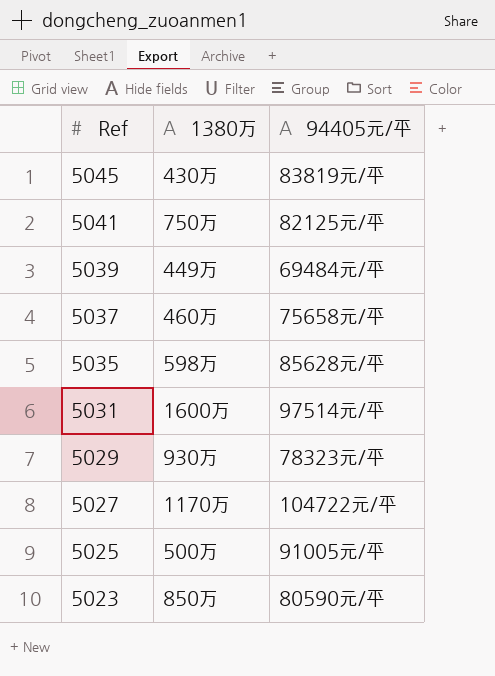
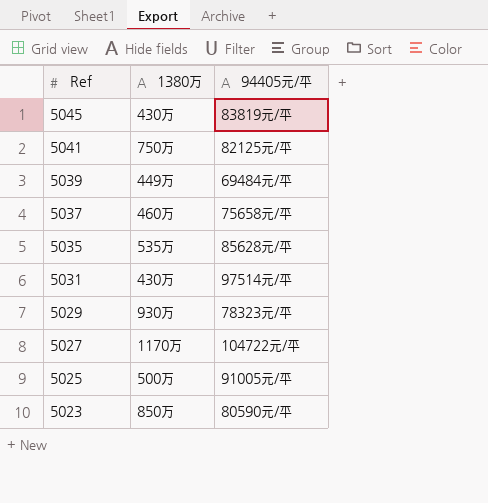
5035 | 1380万: 598万 -> 535万
5031 | 1380万: 1600万 -> 430万

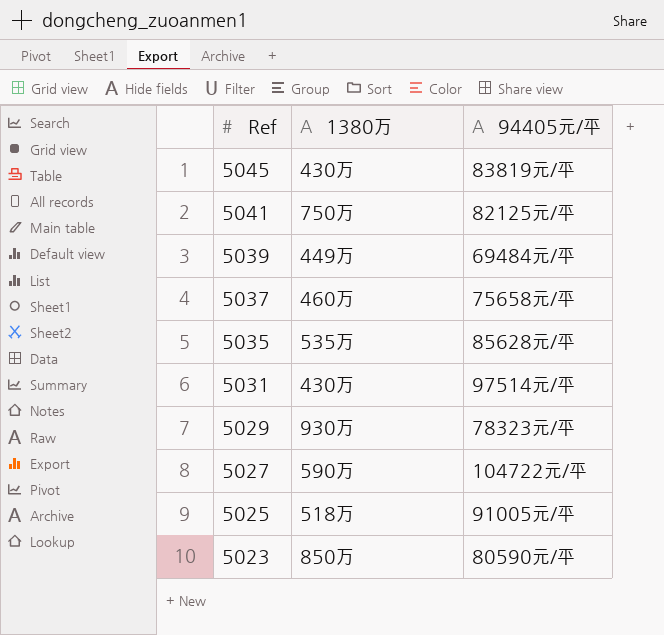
5027 | 1380万: 1170万 -> 590万
5025 | 1380万: 500万 -> 518万

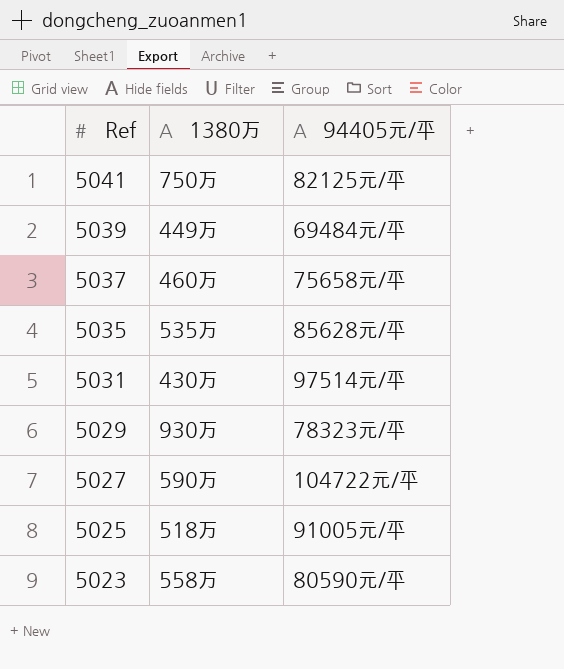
row 5045: 430万 | 83819元/平 -> none
5023 | 1380万: 850万 -> 558万

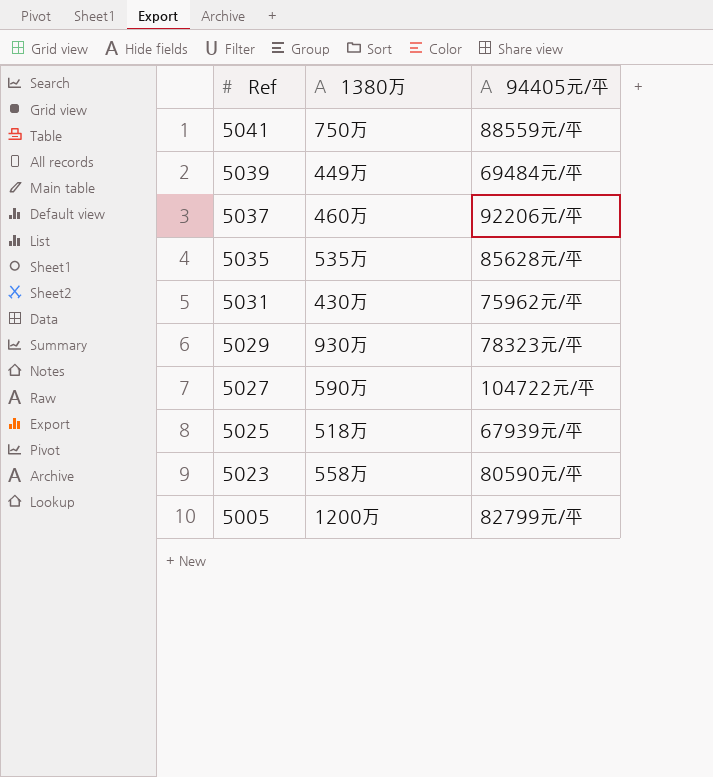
5041 | 94405元/平: 82125元/平 -> 88559元/平
5037 | 94405元/平: 75658元/平 -> 92206元/平
5031 | 94405元/平: 97514元/平 -> 75962元/平
5025 | 94405元/平: 91005元/平 -> 67939元/平
row 5005: none -> 1200万 | 82799元/平

